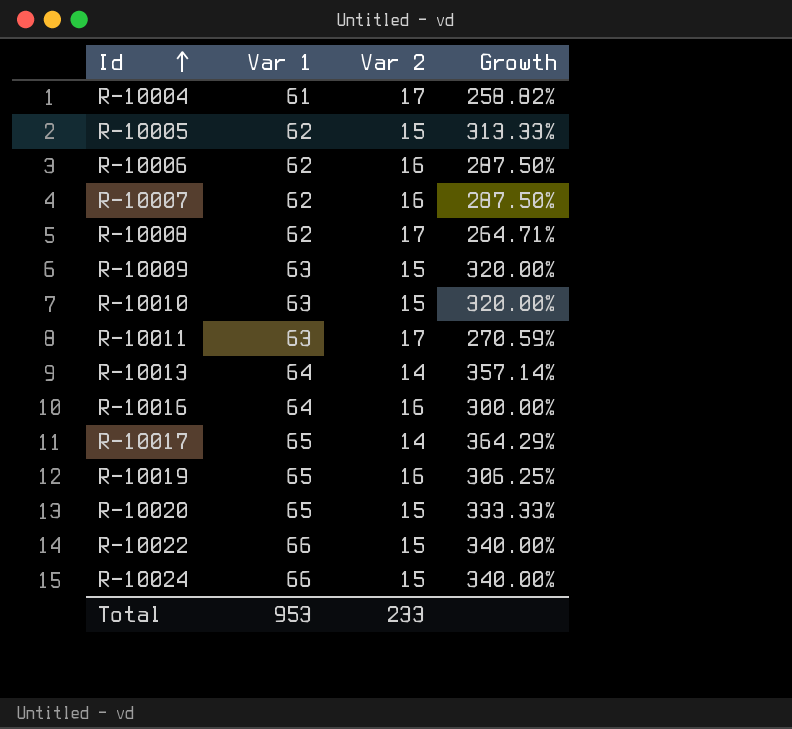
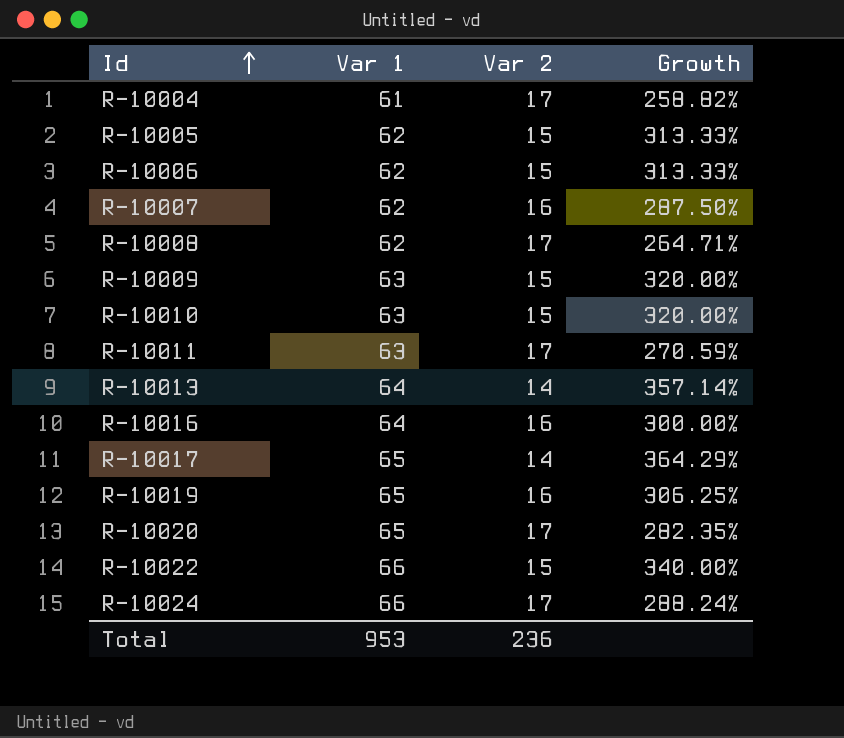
R-10006 | Var 2: 16 -> 15
R-10006 | Growth: 287.50% -> 313.33%
R-10020 | Var 2: 15 -> 17
R-10020 | Growth: 333.33% -> 282.35%
R-10024 | Var 2: 15 -> 17
R-10024 | Growth: 340.00% -> 288.24%
Total | Var 2: 233 -> 236

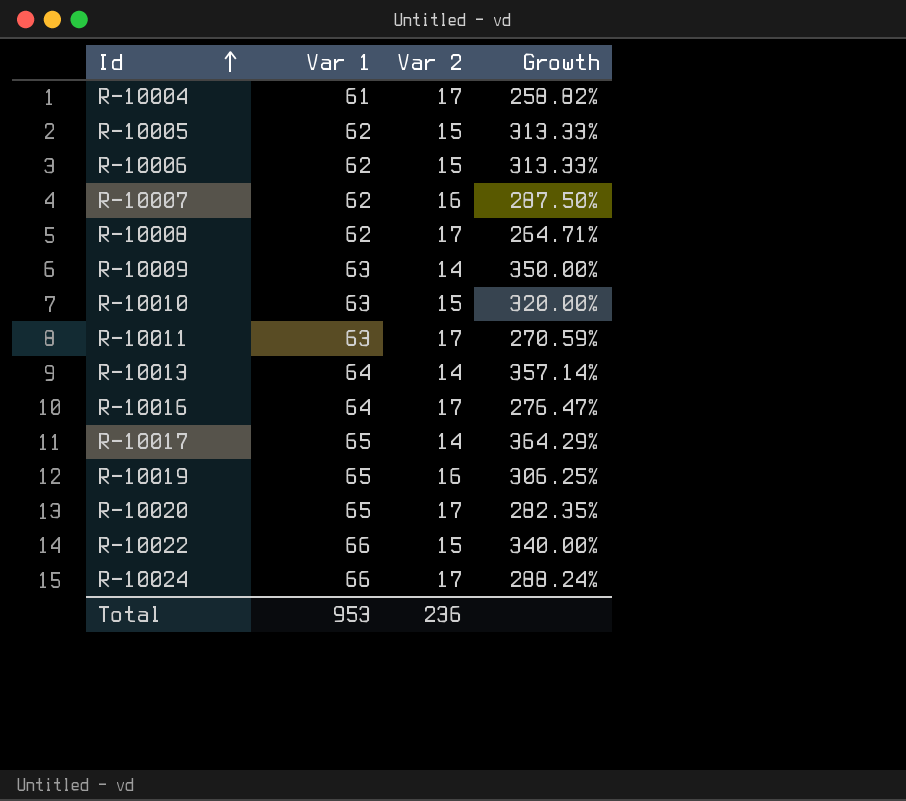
R-10009 | Var 2: 15 -> 14
R-10009 | Growth: 320.00% -> 350.00%
R-10016 | Var 2: 16 -> 17
R-10016 | Growth: 300.00% -> 276.47%

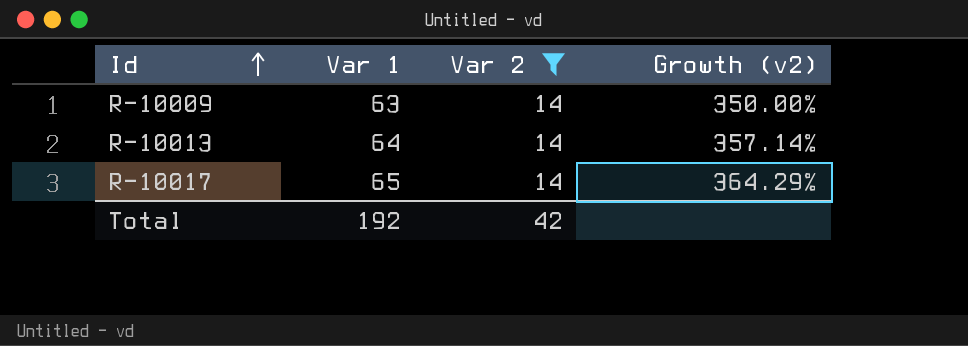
filter: none -> Var 2 = 14
column name: Growth -> Growth (v2)
Total | Var 1: 953 -> 192
Total | Var 2: 236 -> 42

